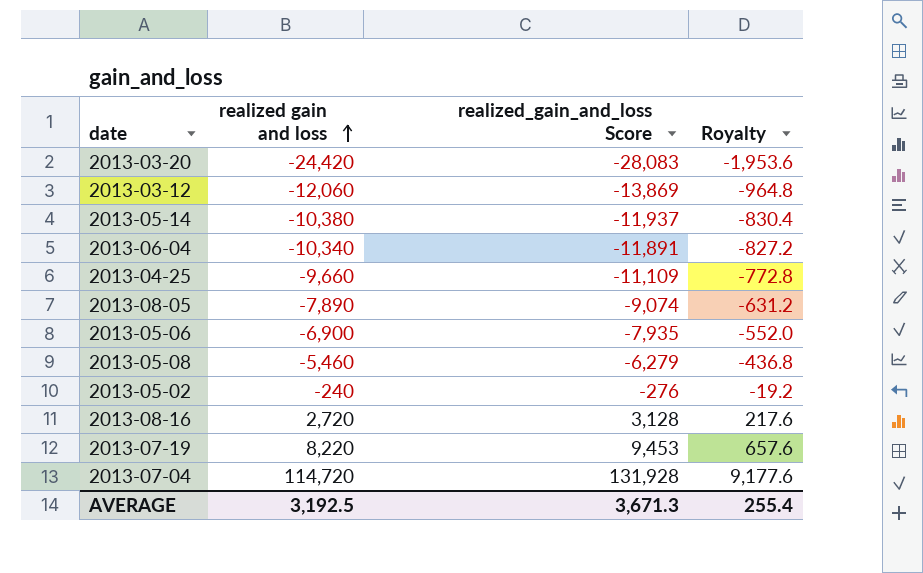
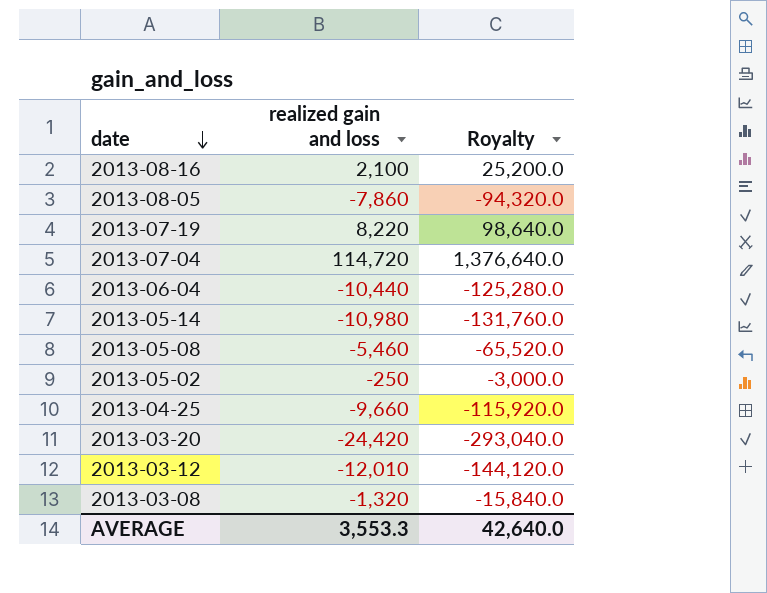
row order: realized gain and loss ascending -> date descending
column realized_gain_and_loss Score | formula: [realized gain and loss] * 1.15 -> none
column Royalty | formula: [realized gain and loss] * 0.08 -> [realized gain and loss] * 12
row 2013-05-06: -6,900 | -7,935 | -552.0 -> none
2013-08-16 | realized gain and loss: 2,720 -> 2,100
2013-08-05 | realized gain and loss: -7,890 -> -7,860
2013-06-04 | realized gain and loss: -10,340 -> -10,440
2013-05-14 | realized gain and loss: -10,380 -> -10,980
2013-05-02 | realized gain and loss: -240 -> -250
2013-03-12 | realized gain and loss: -12,060 -> -12,010
row 2013-03-08: none -> -1,320 | -15,840.0
AVERAGE | realized gain and loss: 3,192.5 -> 3,553.3
AVERAGE | Royalty: 255.4 -> 42,640.0

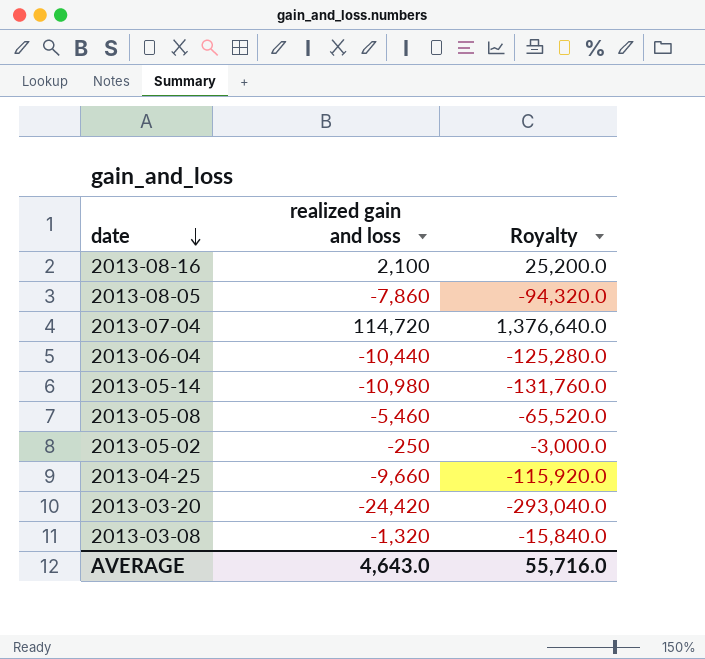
row 2013-07-19: 8,220 | 98,640.0 -> none
row 2013-03-12: -12,010 | -144,120.0 -> none
AVERAGE | realized gain and loss: 3,553.3 -> 4,643.0
AVERAGE | Royalty: 42,640.0 -> 55,716.0

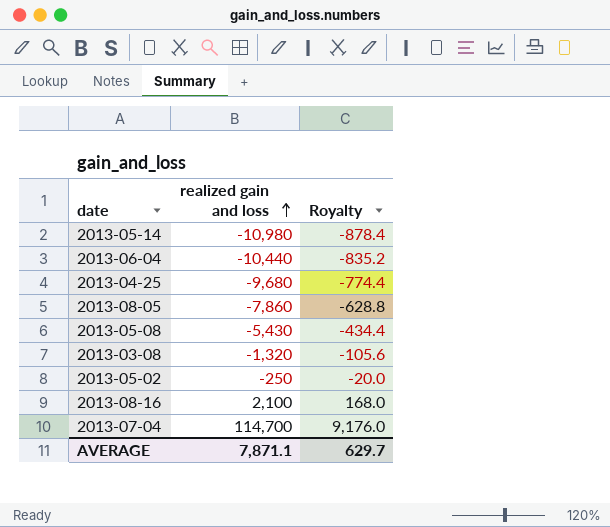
row order: date descending -> realized gain and loss ascending
column Royalty | formula: [realized gain and loss] * 12 -> [realized gain and loss] * 0.08
row 2013-03-20: -24,420 | -293,040.0 -> none
2013-04-25 | realized gain and loss: -9,660 -> -9,680
2013-05-08 | realized gain and loss: -5,460 -> -5,430
2013-07-04 | realized gain and loss: 114,720 -> 114,700
AVERAGE | realized gain and loss: 4,643.0 -> 7,871.1
AVERAGE | Royalty: 55,716.0 -> 629.7

